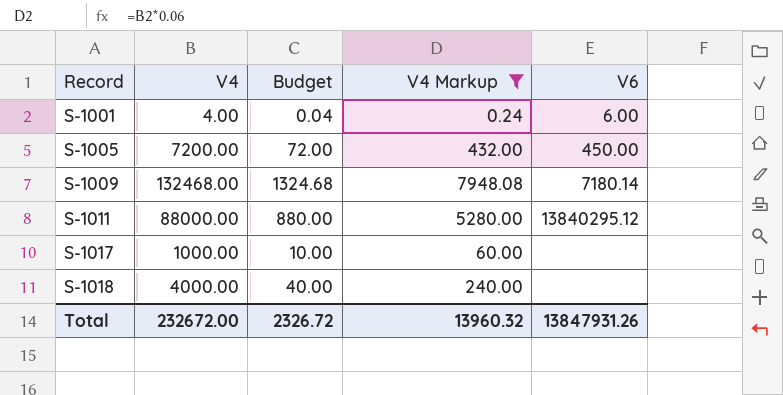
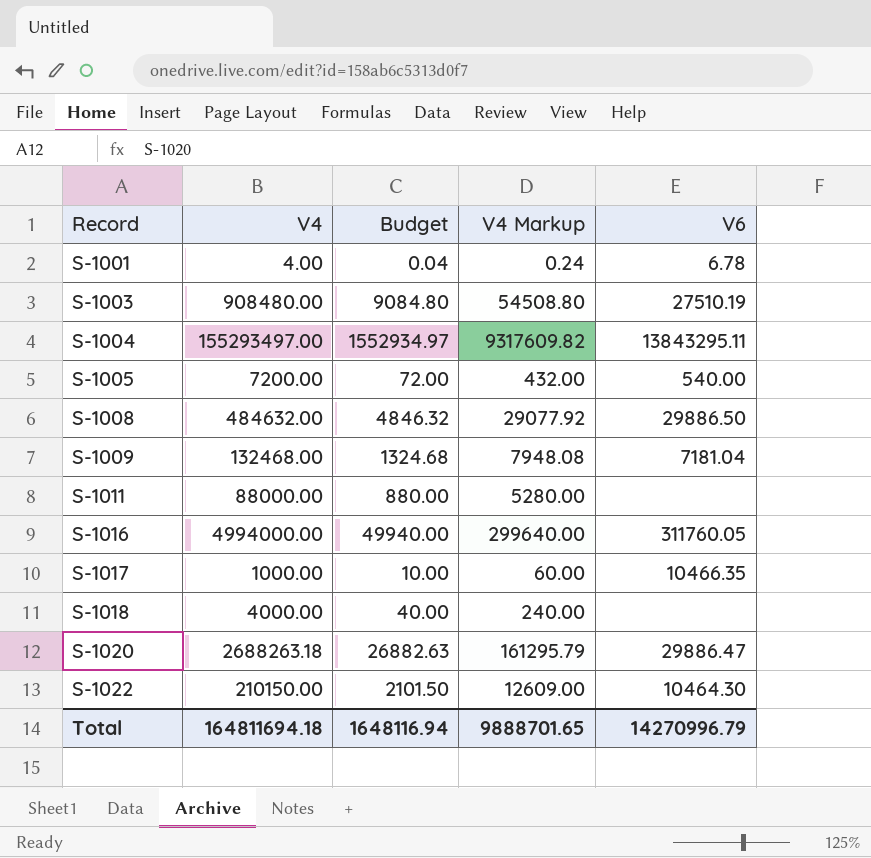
filter: V4 Markup <= 7948.08 -> none
S-1001 | V6: 6.00 -> 6.78
S-1005 | V6: 450.00 -> 540.00
S-1009 | V6: 7180.14 -> 7181.04
S-1011 | V6: 13840295.12 -> none
S-1017 | V6: none -> 10466.35
Total | V4: 232672.00 -> 164811694.18
Total | Budget: 2326.72 -> 1648116.94
Total | V4 Markup: 13960.32 -> 9888701.65
Total | V6: 13847931.26 -> 14270996.79

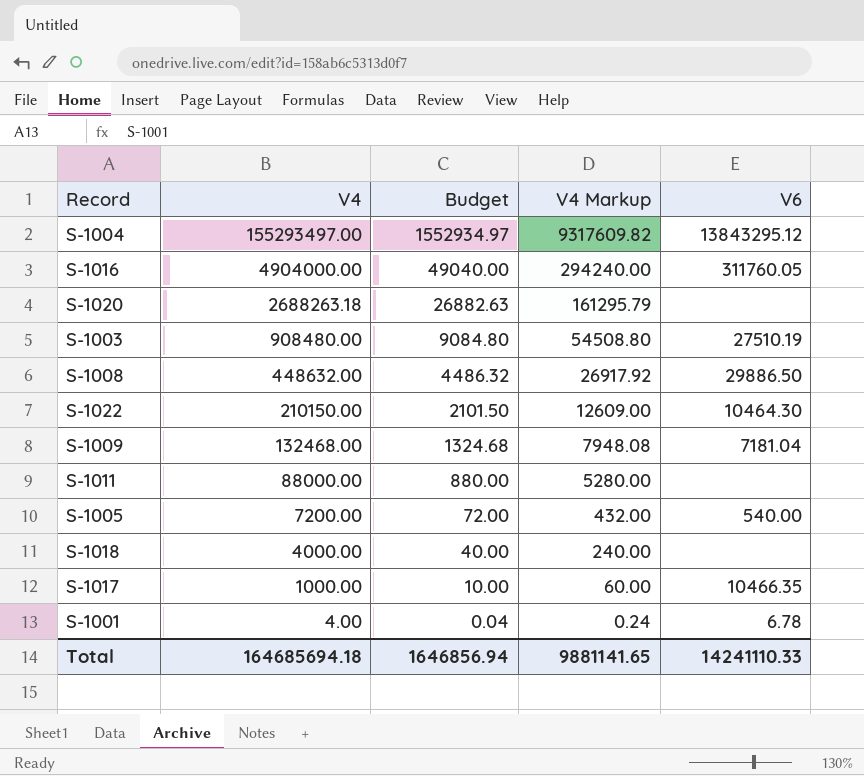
row order: Record ascending -> V4 descending
S-1004 | V6: 13843295.11 -> 13843295.12
S-1016 | V4: 4994000.00 -> 4904000.00
S-1016 | Budget: 49940.00 -> 49040.00
S-1016 | V4 Markup: 299640.00 -> 294240.00
S-1020 | V6: 29886.47 -> none
S-1008 | V4: 484632.00 -> 448632.00
S-1008 | Budget: 4846.32 -> 4486.32
S-1008 | V4 Markup: 29077.92 -> 26917.92
Total | V4: 164811694.18 -> 164685694.18
Total | Budget: 1648116.94 -> 1646856.94
Total | V4 Markup: 9888701.65 -> 9881141.65
Total | V6: 14270996.79 -> 14241110.33

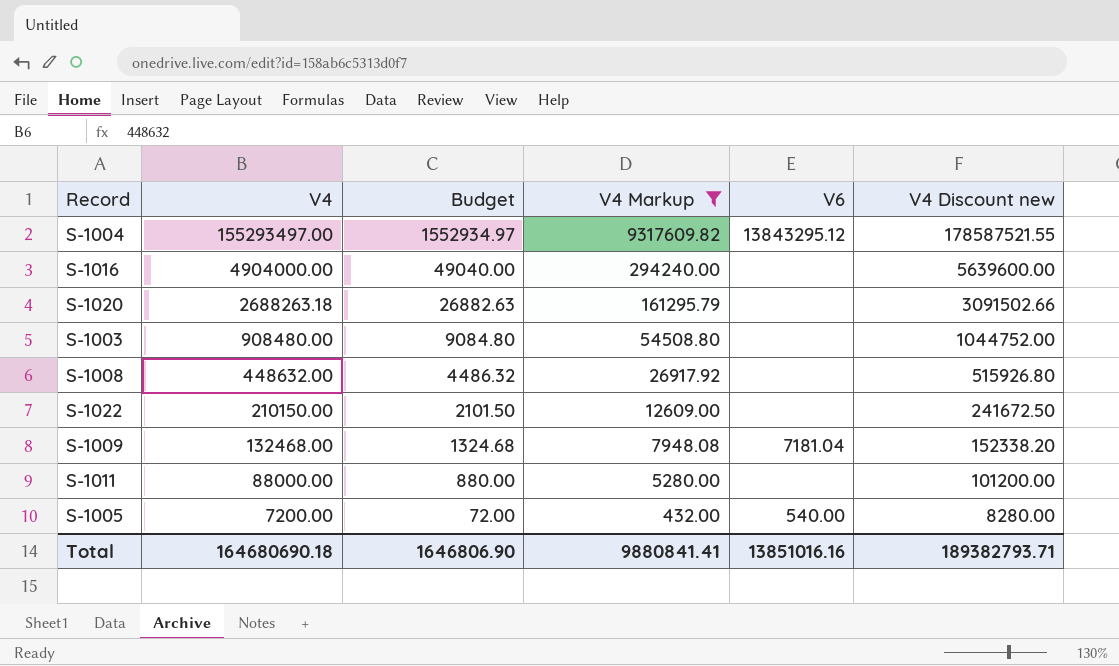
filter: none -> V4 Markup >= 432.00
column V4 Discount new | formula: none -> [V4] * 1.15
S-1016 | V6: 311760.05 -> none
S-1003 | V6: 27510.19 -> none
S-1008 | V6: 29886.50 -> none
S-1022 | V6: 10464.30 -> none
Total | V4: 164685694.18 -> 164680690.18
Total | Budget: 1646856.94 -> 1646806.90
Total | V4 Markup: 9881141.65 -> 9880841.41
Total | V6: 14241110.33 -> 13851016.16

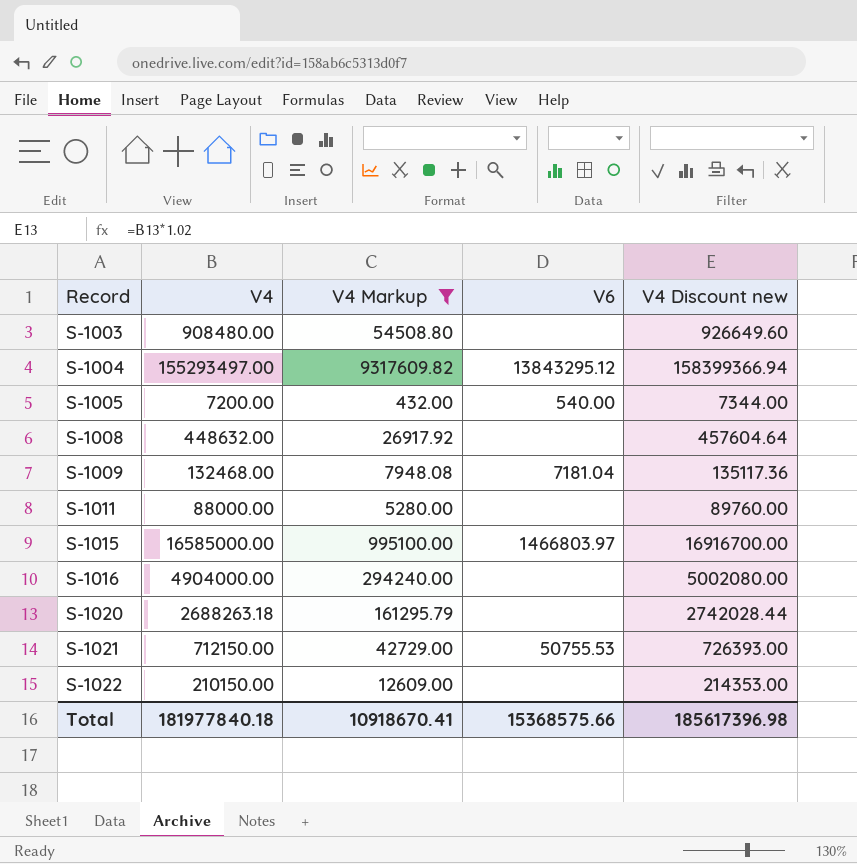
row order: V4 descending -> Record ascending
column Budget | formula: [V4] * 0.01 -> none
column V4 Discount new | formula: [V4] * 1.15 -> [V4] * 1.02
row S-1015: none -> 16585000.00 | 995100.00 | 1466803.97 | 16916700.00
row S-1021: none -> 712150.00 | 42729.00 | 50755.53 | 726393.00
Total | V4: 164680690.18 -> 181977840.18
Total | V4 Markup: 9880841.41 -> 10918670.41
Total | V6: 13851016.16 -> 15368575.66
Total | V4 Discount new: 189382793.71 -> 185617396.98

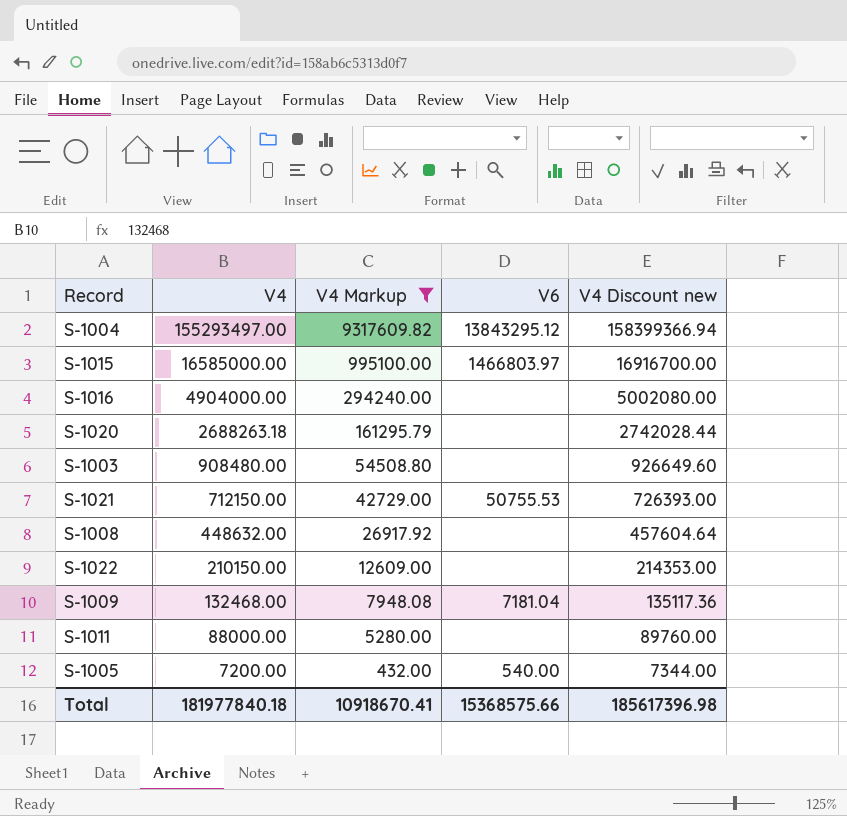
row order: Record ascending -> V4 descending

